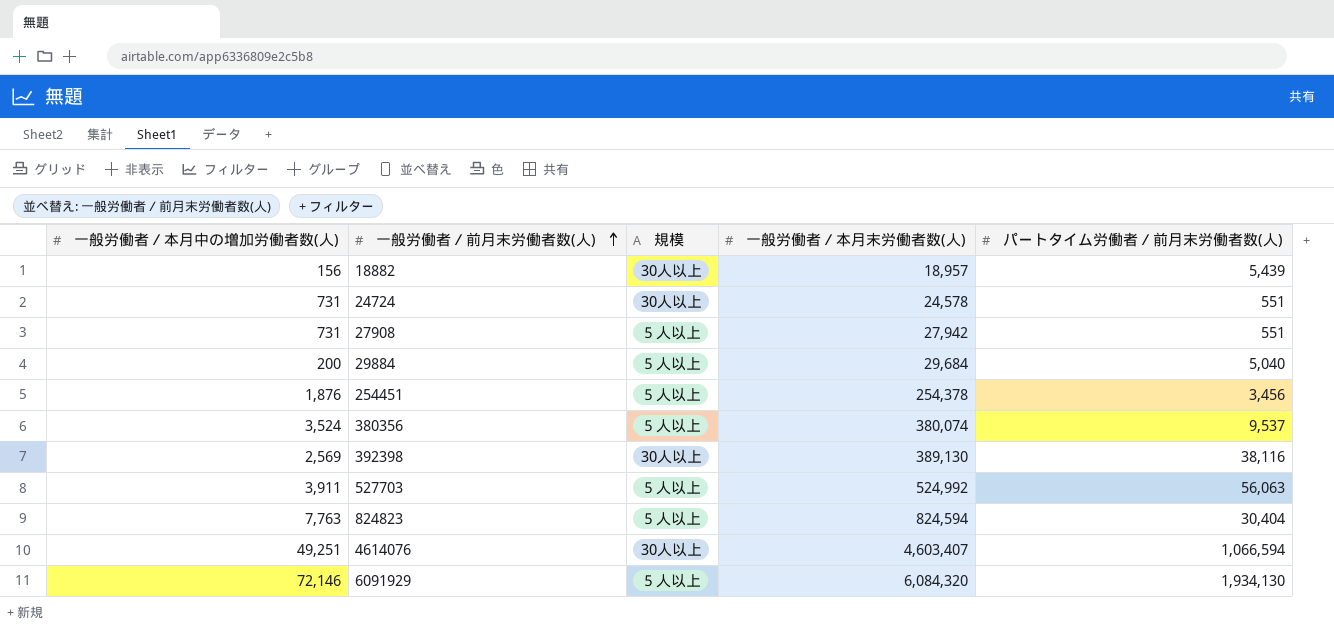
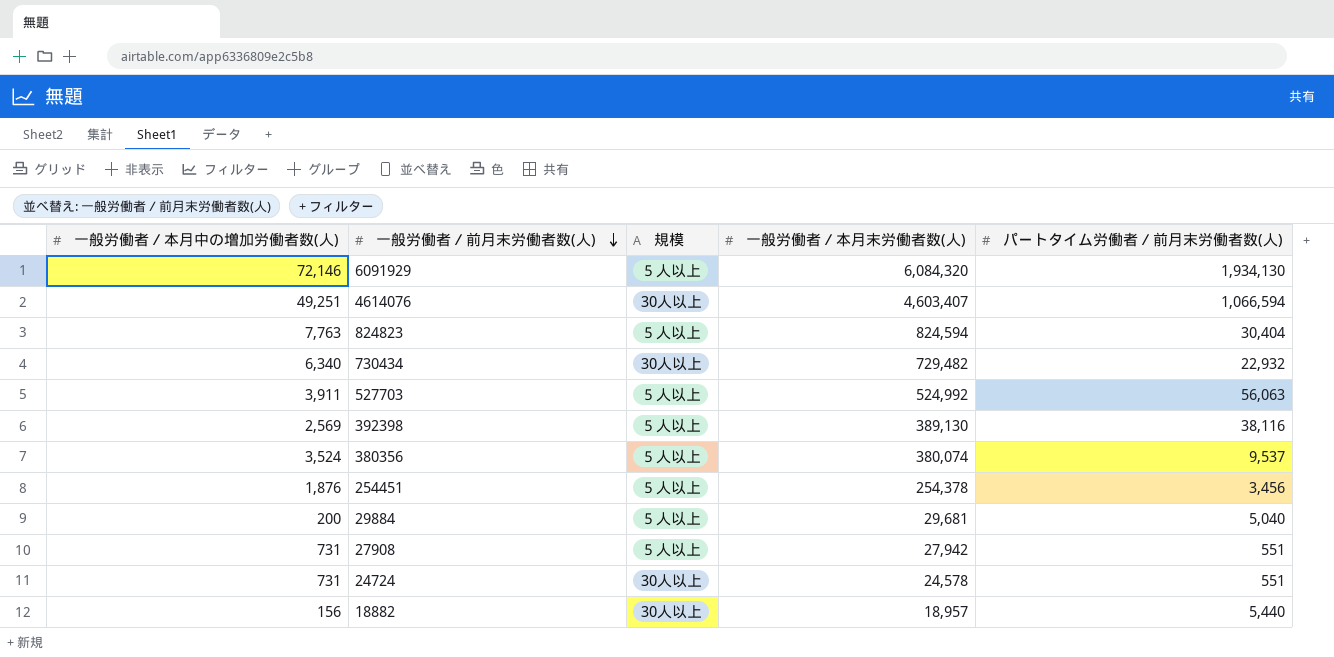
row order: 一般労働者／前月末労働者数(人) ascending -> 一般労働者／前月末労働者数(人) descending
row 730434: none -> 6,340 | 30人以上 | 729,482 | 22,932
392398 | 規模: 30人以上 -> ５人以上
29884 | 一般労働者／本月末労働者数(人): 29,684 -> 29,681
18882 | パートタイム労働者／前月末労働者数(人): 5,439 -> 5,440

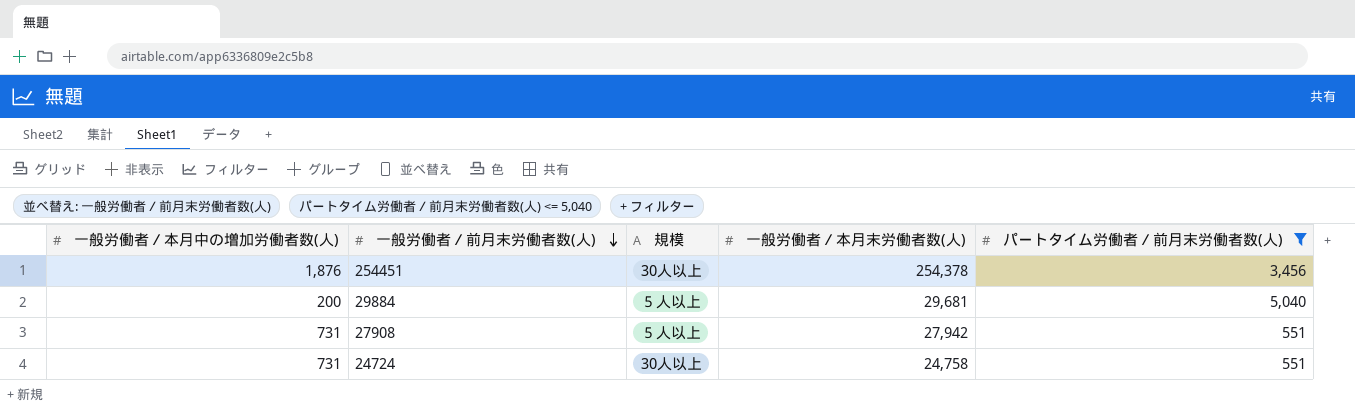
filter: none -> パートタイム労働者／前月末労働者数(人) <= 5,040
254451 | 規模: ５人以上 -> 30人以上
24724 | 一般労働者／本月末労働者数(人): 24,578 -> 24,758

